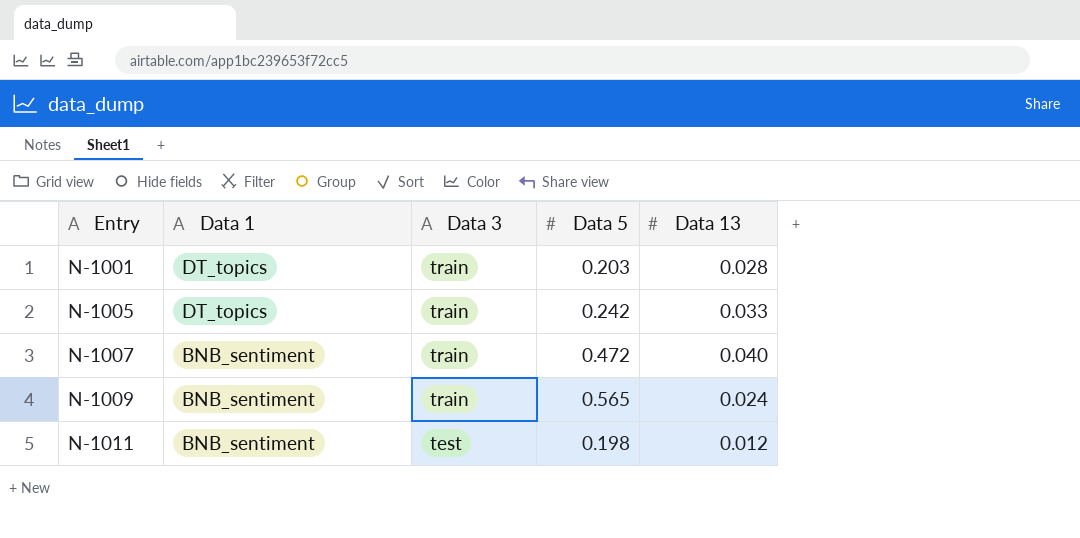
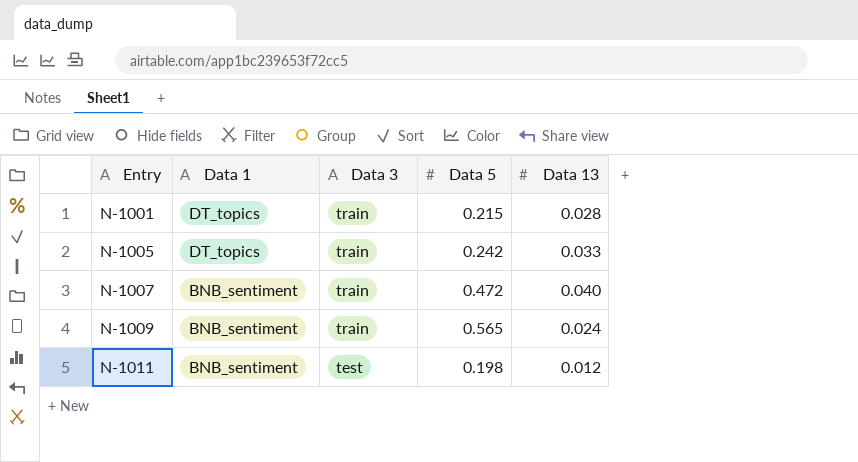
N-1001 | Data 5: 0.203 -> 0.215

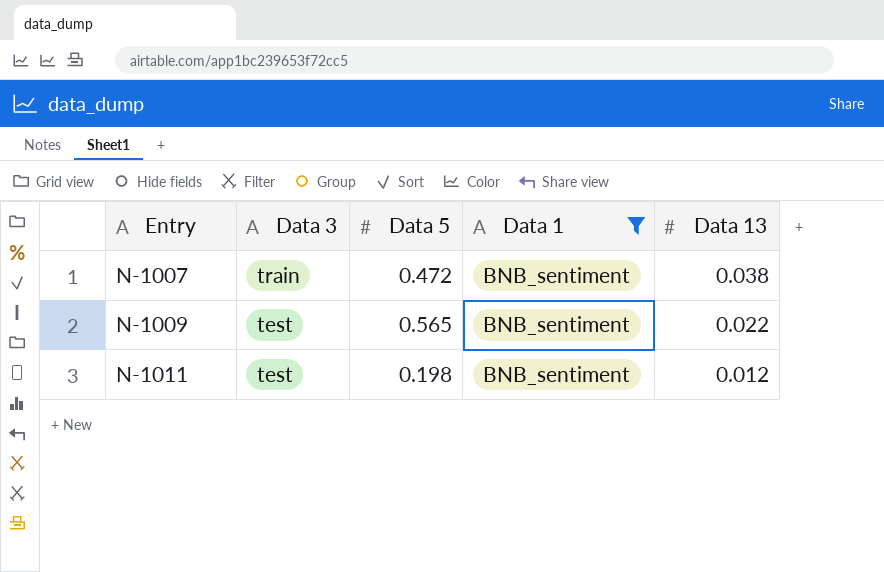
filter: none -> Data 1 = BNB_sentiment
column Data 1 | position: 2 -> 4
N-1007 | Data 13: 0.040 -> 0.038
N-1009 | Data 3: train -> test
N-1009 | Data 13: 0.024 -> 0.022

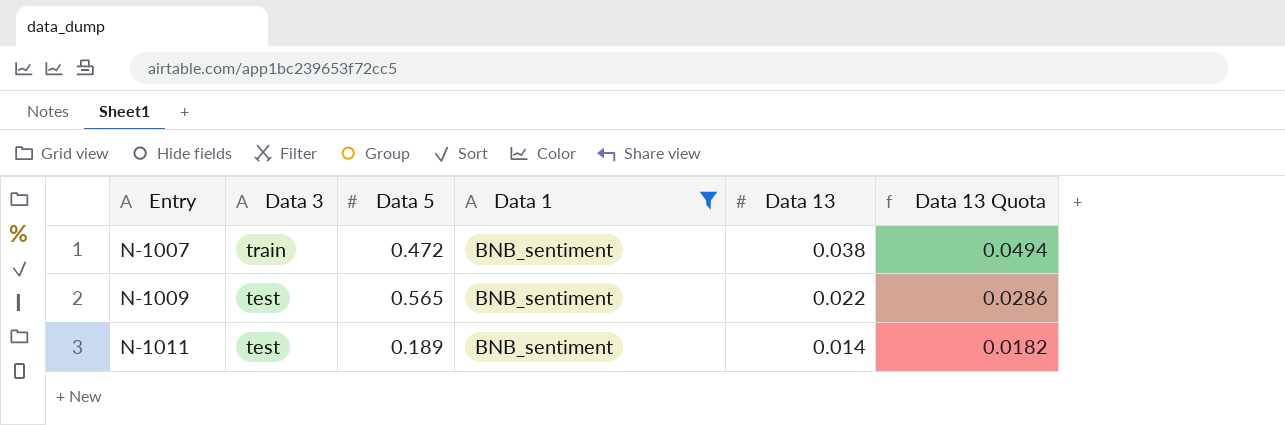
column Data 13 Quota | formula: none -> [Data 13] * 1.3
N-1011 | Data 5: 0.198 -> 0.189
N-1011 | Data 13: 0.012 -> 0.014

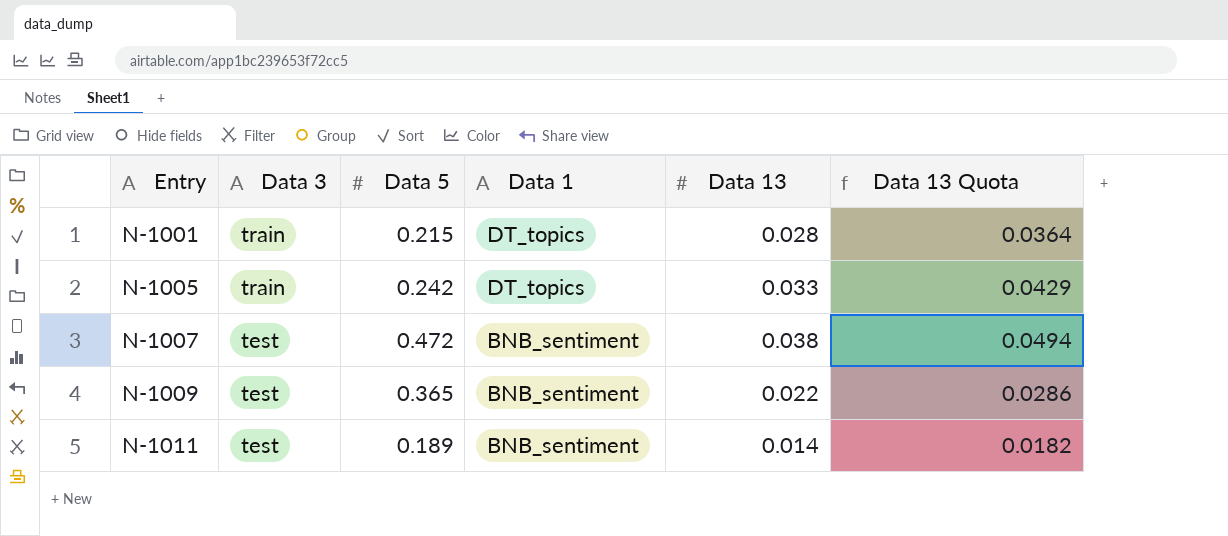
filter: Data 1 = BNB_sentiment -> none
N-1007 | Data 3: train -> test
N-1009 | Data 5: 0.565 -> 0.365

